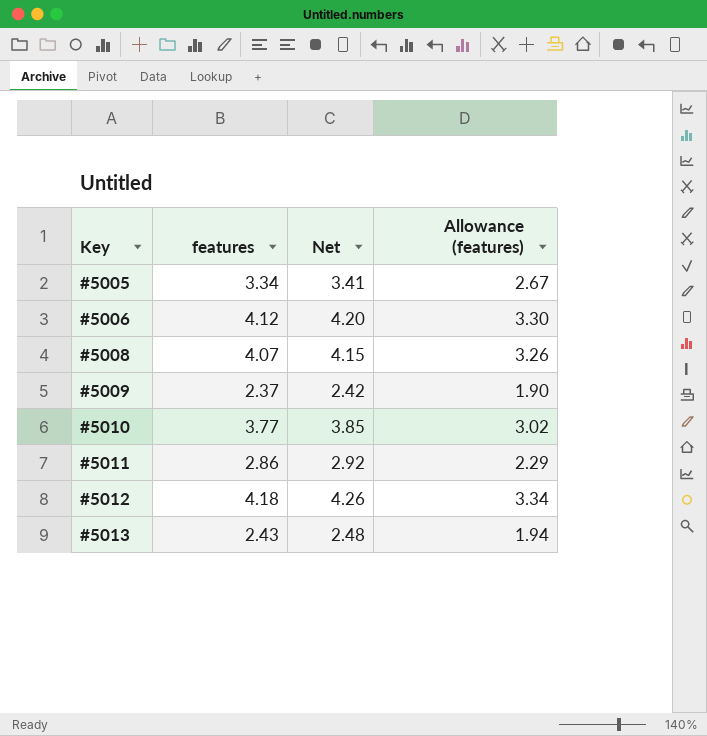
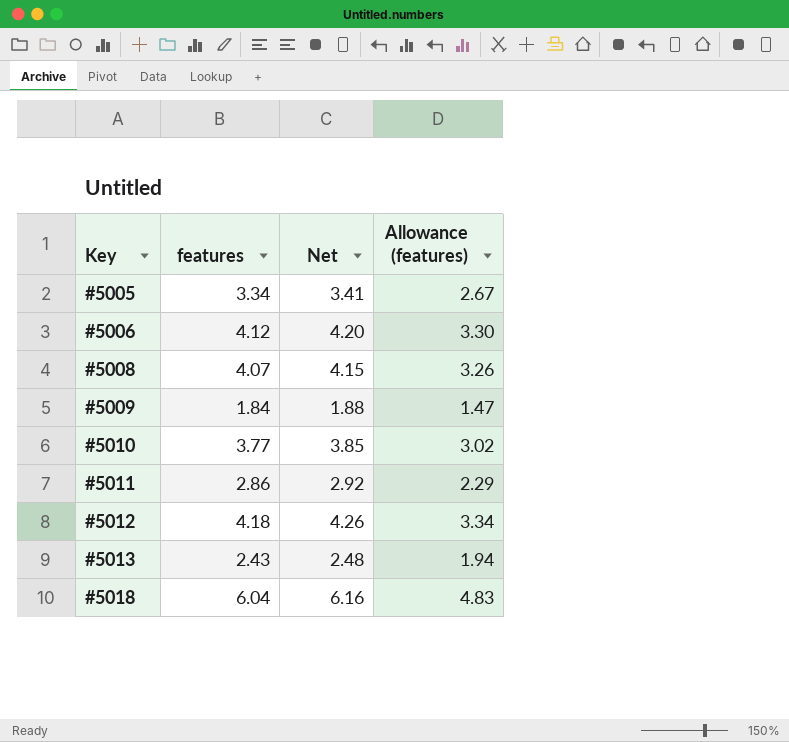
#5009 | features: 2.37 -> 1.84
#5009 | Net: 2.42 -> 1.88
#5009 | Allowance (features): 1.90 -> 1.47
row #5018: none -> 6.04 | 6.16 | 4.83

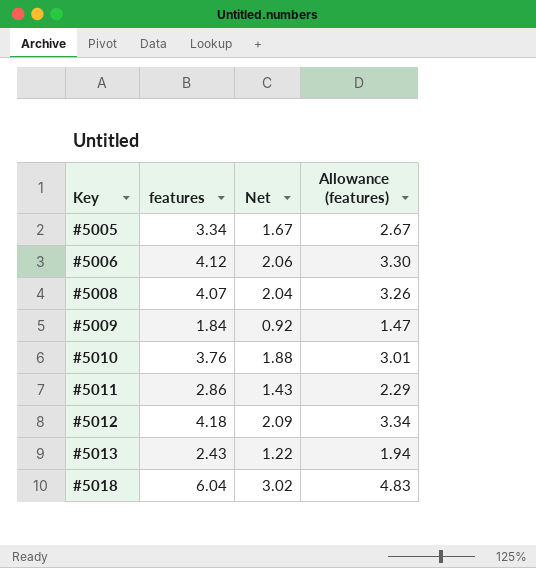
column Net | formula: [features] * 1.02 -> [features] * 0.5
#5010 | features: 3.77 -> 3.76
#5010 | Allowance (features): 3.02 -> 3.01

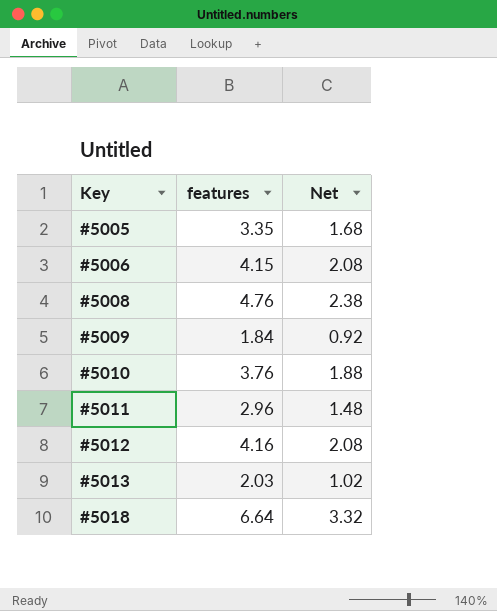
column Allowance (features) | formula: [features] * 0.8 -> none
#5005 | features: 3.34 -> 3.35
#5005 | Net: 1.67 -> 1.68
#5006 | features: 4.12 -> 4.15
#5006 | Net: 2.06 -> 2.08
#5008 | features: 4.07 -> 4.76
#5008 | Net: 2.04 -> 2.38
#5011 | features: 2.86 -> 2.96
#5011 | Net: 1.43 -> 1.48
#5012 | features: 4.18 -> 4.16
#5012 | Net: 2.09 -> 2.08
#5013 | features: 2.43 -> 2.03
#5013 | Net: 1.22 -> 1.02
#5018 | features: 6.04 -> 6.64
#5018 | Net: 3.02 -> 3.32

